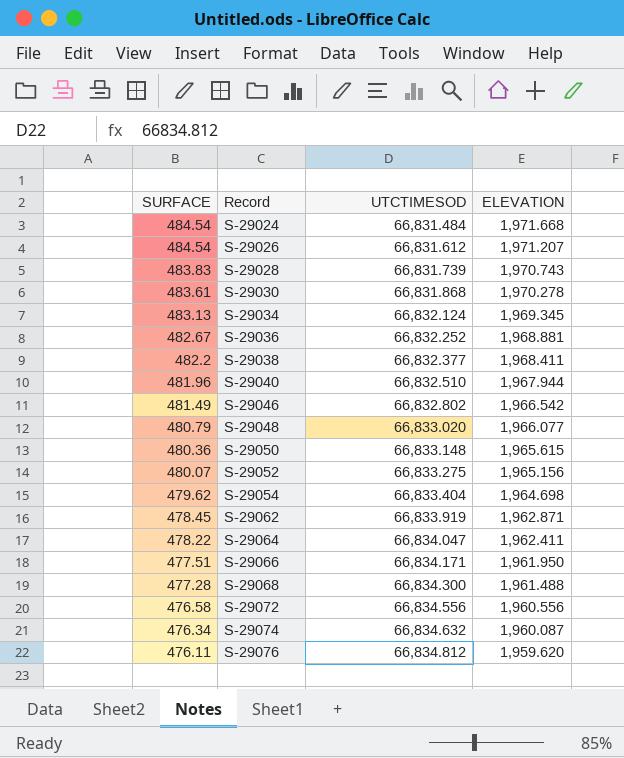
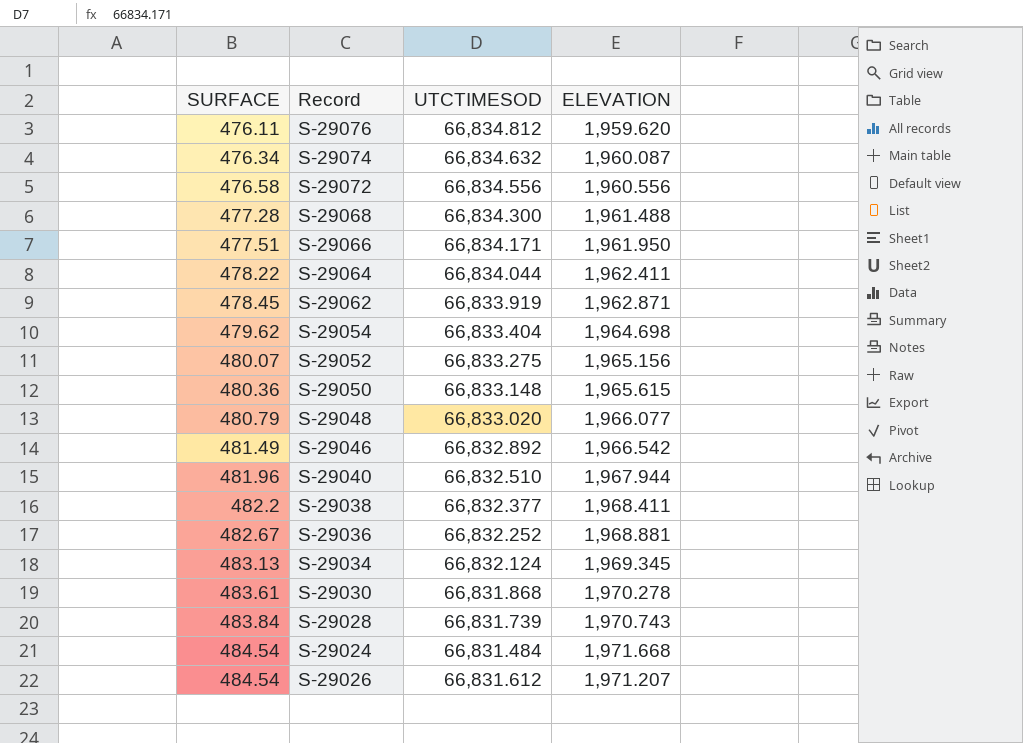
row order: SURFACE descending -> SURFACE ascending
S-29064 | UTCTIMESOD: 66,834.047 -> 66,834.044
S-29046 | UTCTIMESOD: 66,832.802 -> 66,832.892
S-29028 | SURFACE: 483.83 -> 483.84

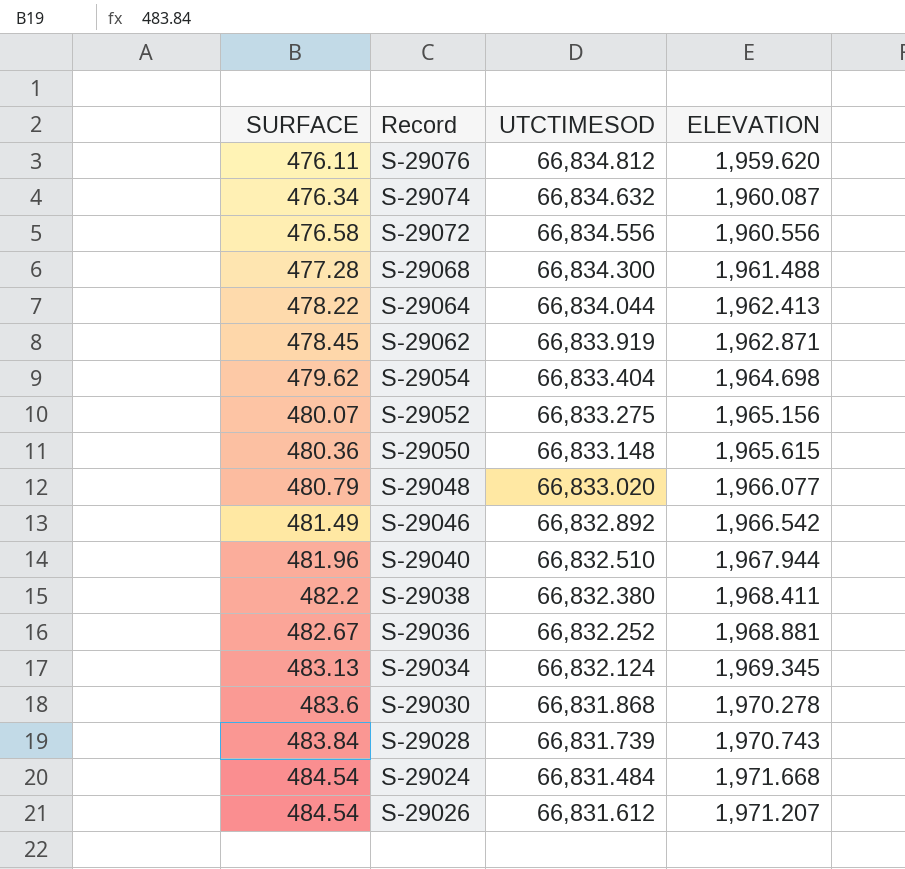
row S-29066: 477.51 | 66,834.171 | 1,961.950 -> none
S-29064 | ELEVATION: 1,962.411 -> 1,962.413
S-29038 | UTCTIMESOD: 66,832.377 -> 66,832.380
S-29030 | SURFACE: 483.61 -> 483.6

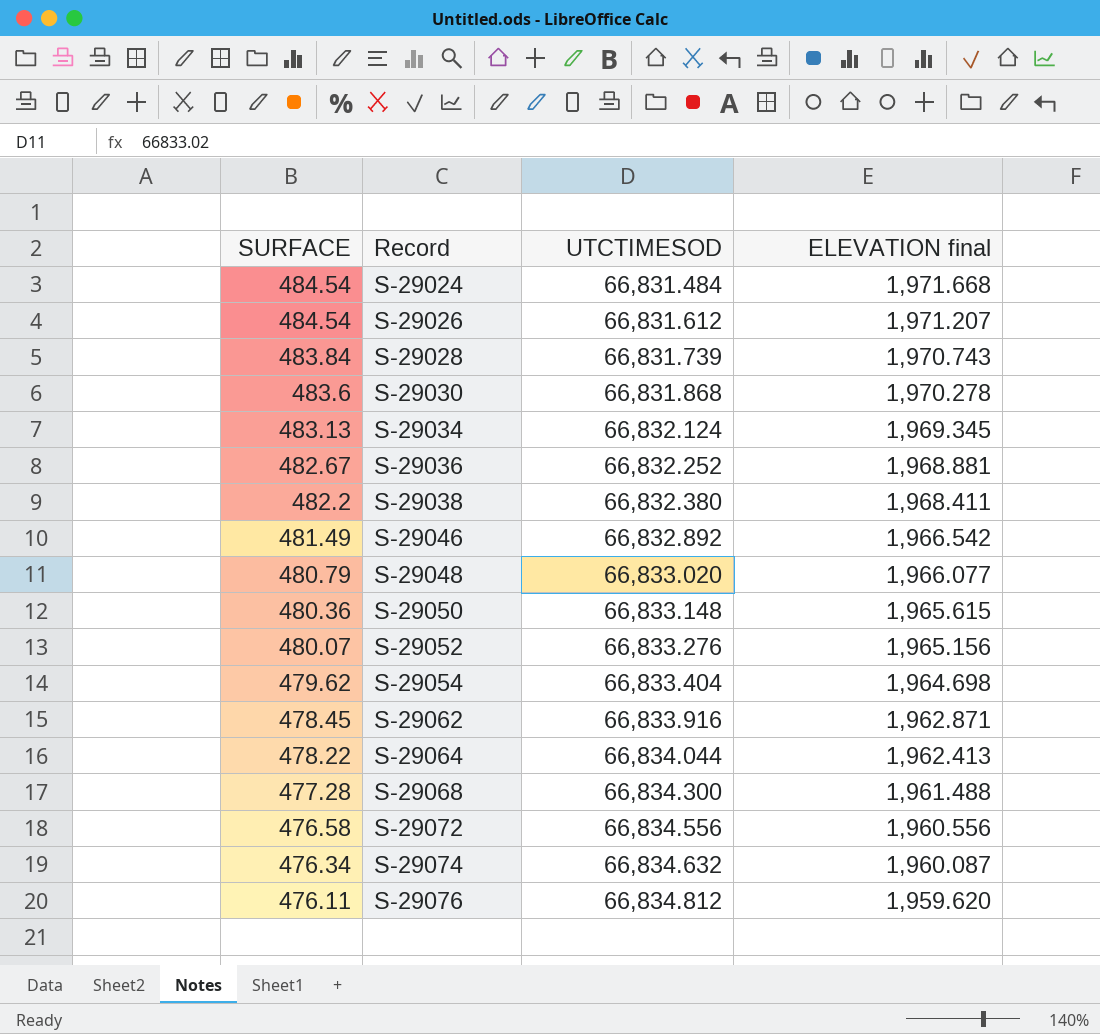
row order: SURFACE ascending -> SURFACE descending
column name: ELEVATION -> ELEVATION final
row S-29040: 481.96 | 66,832.510 | 1,967.944 -> none
S-29052 | UTCTIMESOD: 66,833.275 -> 66,833.276
S-29062 | UTCTIMESOD: 66,833.919 -> 66,833.916

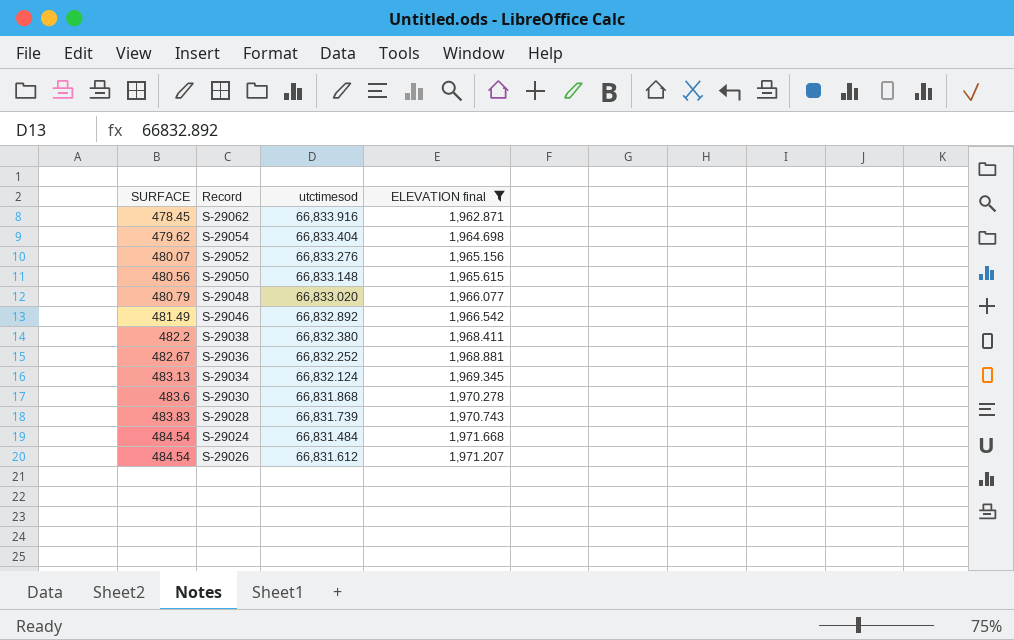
filter: none -> ELEVATION final >= 1,962.871
row order: SURFACE descending -> SURFACE ascending
column name: UTCTIMESOD -> utctimesod
S-29050 | SURFACE: 480.36 -> 480.56
S-29028 | SURFACE: 483.84 -> 483.83

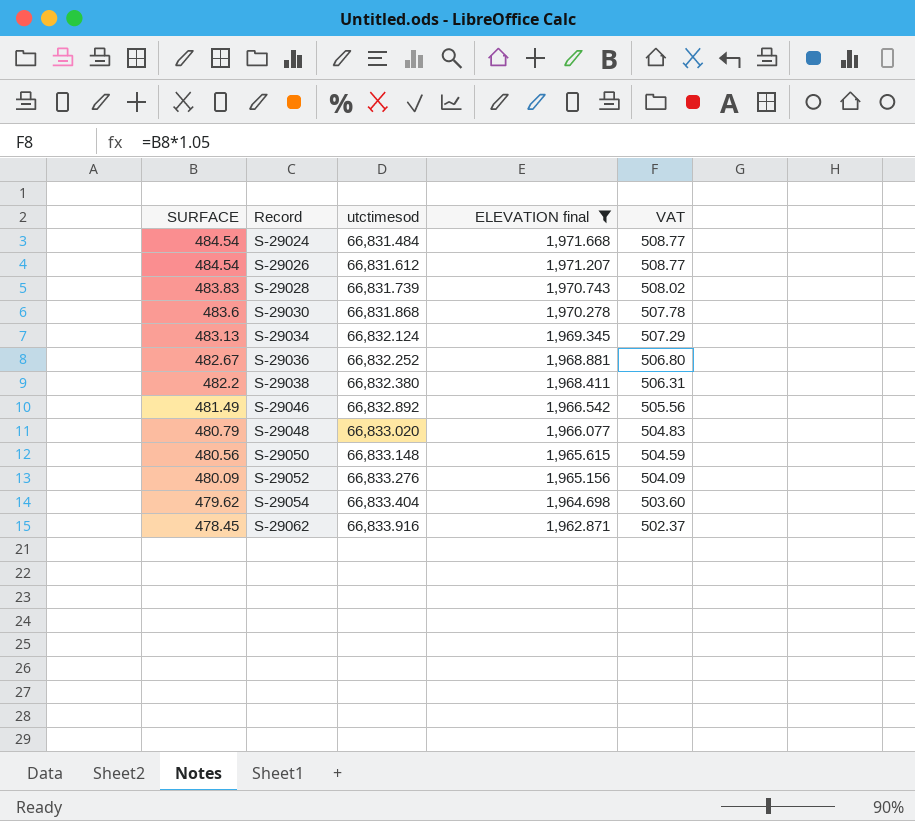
row order: SURFACE ascending -> SURFACE descending
column VAT | formula: none -> [SURFACE] * 1.05
S-29052 | SURFACE: 480.07 -> 480.09

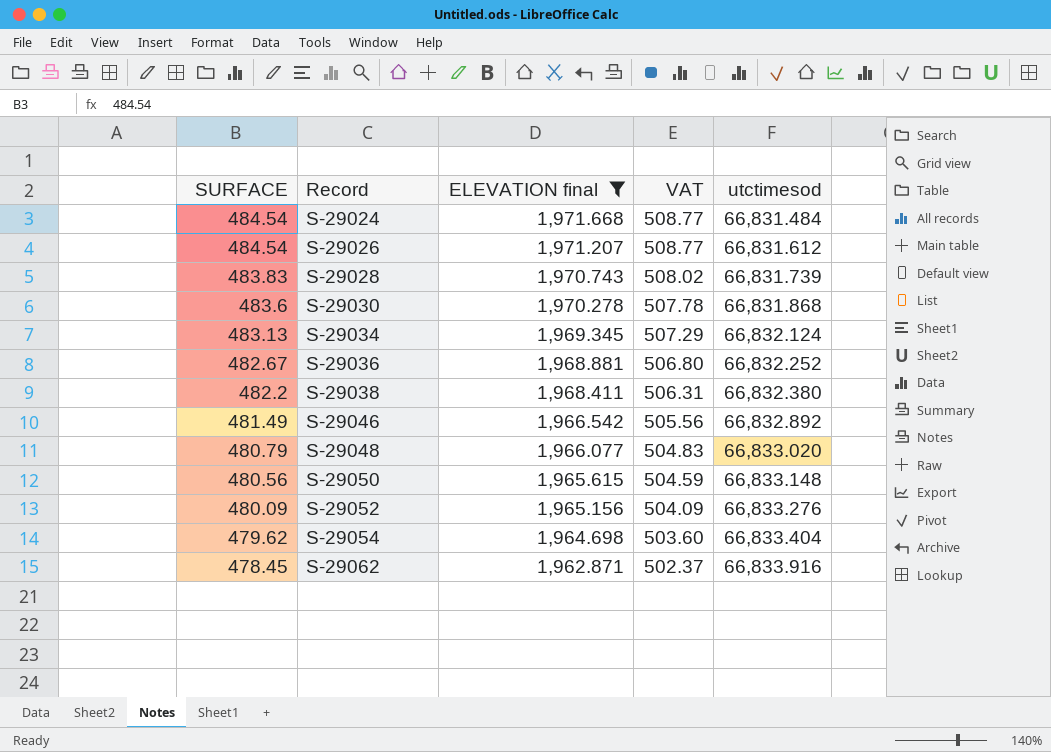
column utctimesod | position: 3 -> 5

